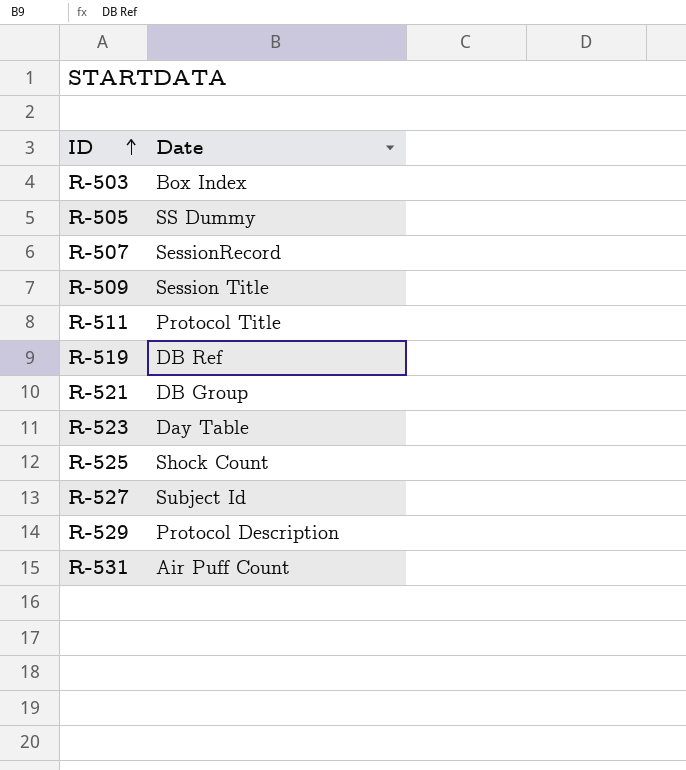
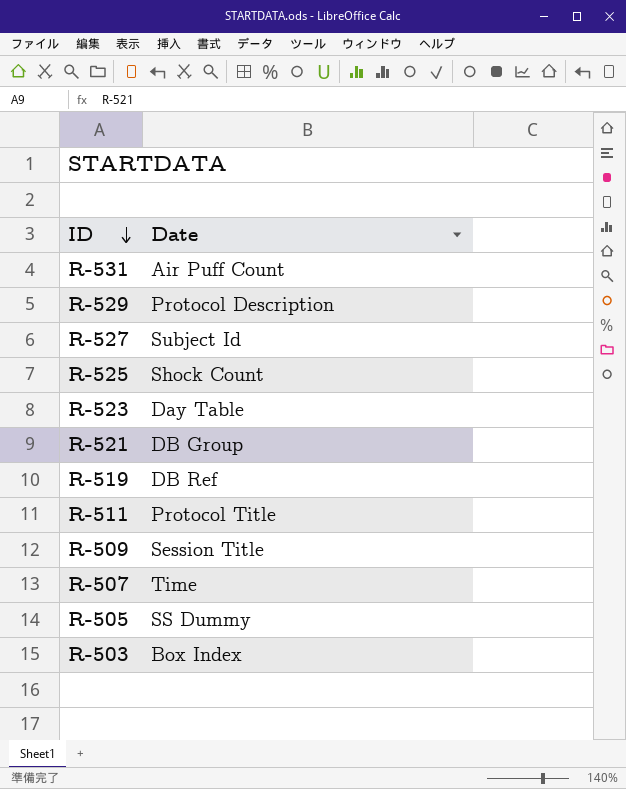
row order: ID ascending -> ID descending
R-507 | Date: SessionRecord -> Time

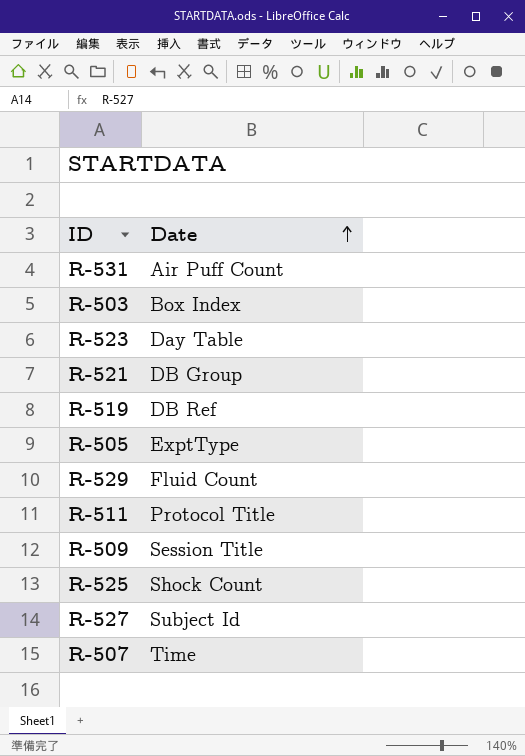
row order: ID descending -> Date ascending
R-505 | Date: SS Dummy -> ExptType
R-529 | Date: Protocol Description -> Fluid Count

